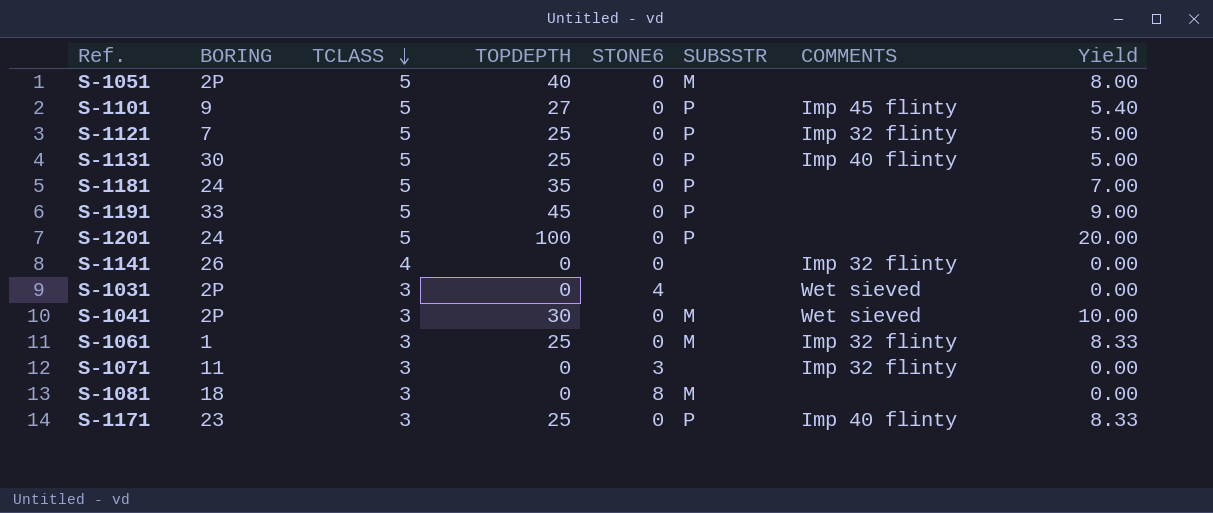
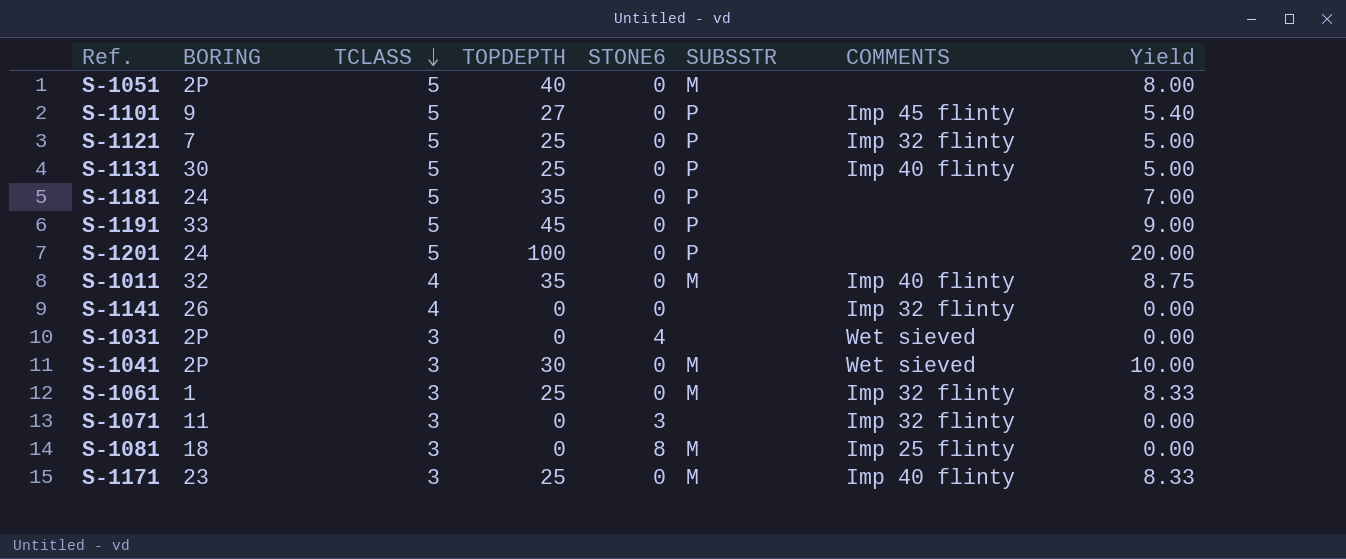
row S-1011: none -> 32 | 4 | 35 | 0 | M | Imp 40 flinty | 8.75
S-1081 | COMMENTS: none -> Imp 25 flinty
S-1171 | SUBSSTR: P -> M

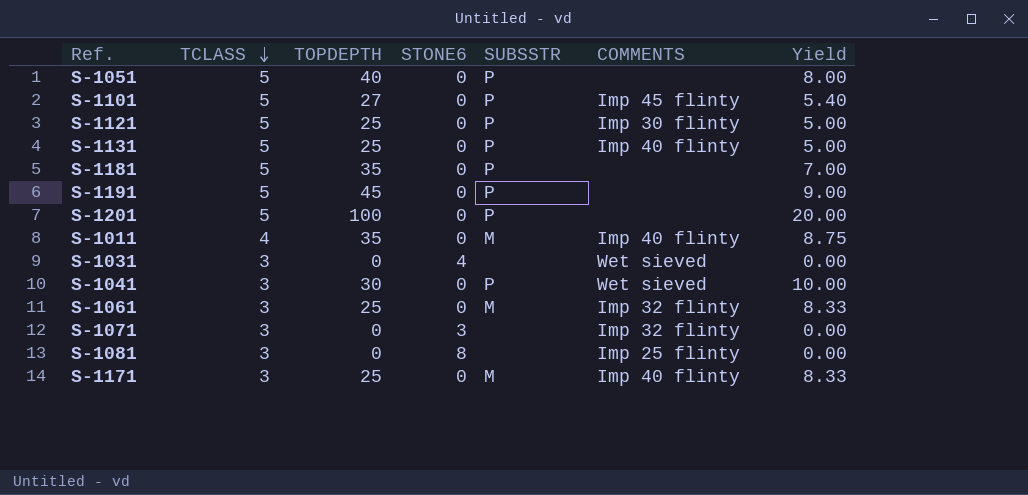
column BORING | position: 2 -> none
row S-1141: 26 | 4 | 0 | 0 | none | Imp 32 flinty | 0.00 -> none
S-1051 | SUBSSTR: M -> P
S-1121 | COMMENTS: Imp 32 flinty -> Imp 30 flinty
S-1041 | SUBSSTR: M -> P
S-1081 | SUBSSTR: M -> none

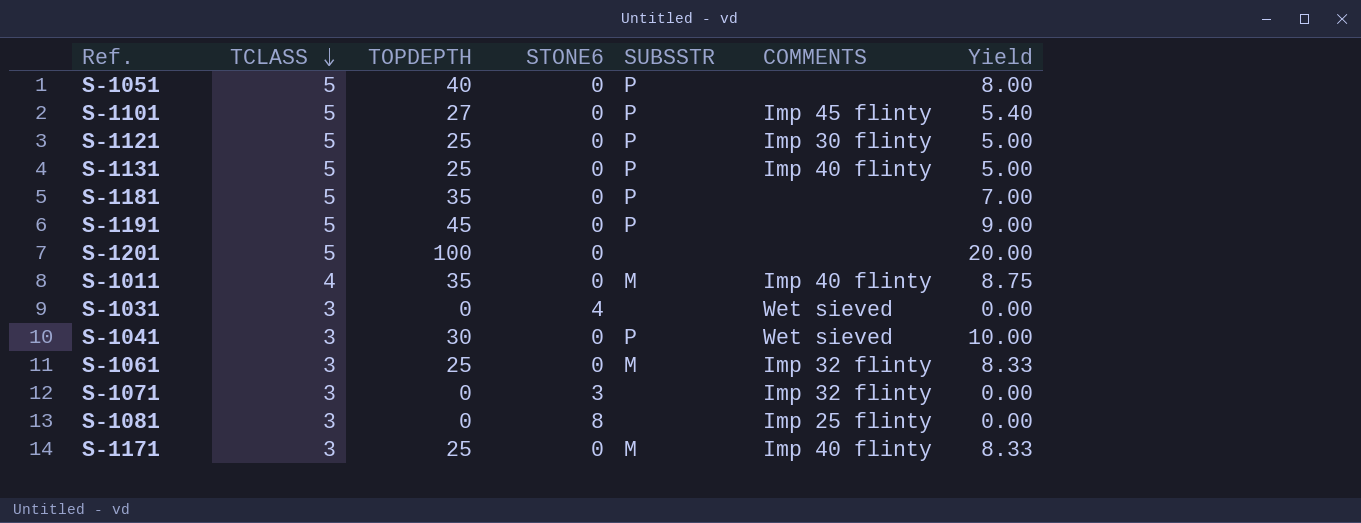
S-1201 | SUBSSTR: P -> none

